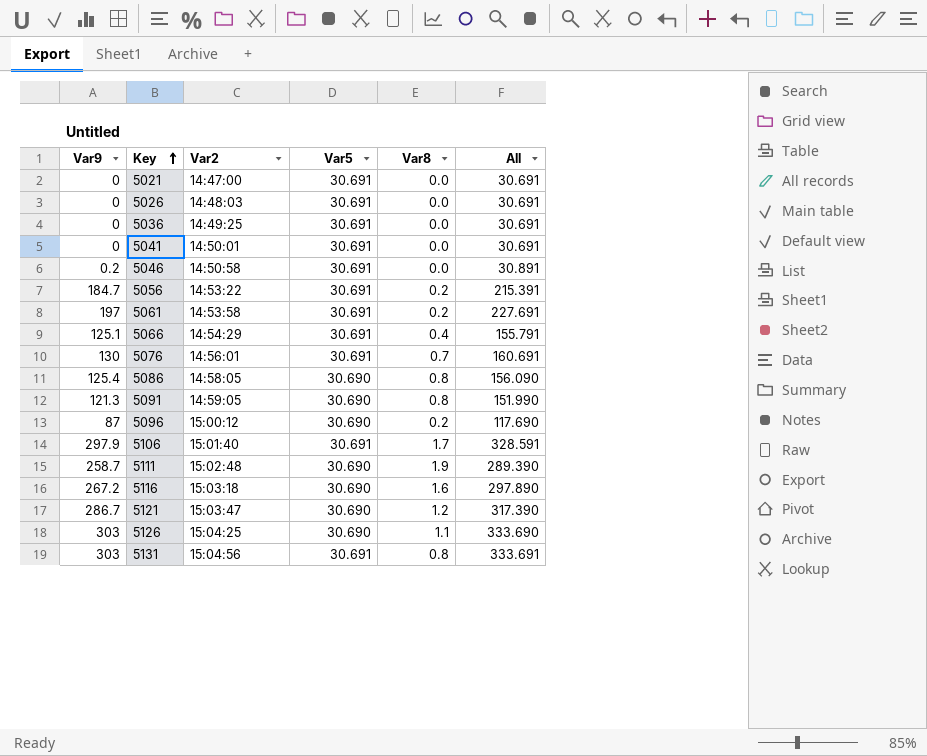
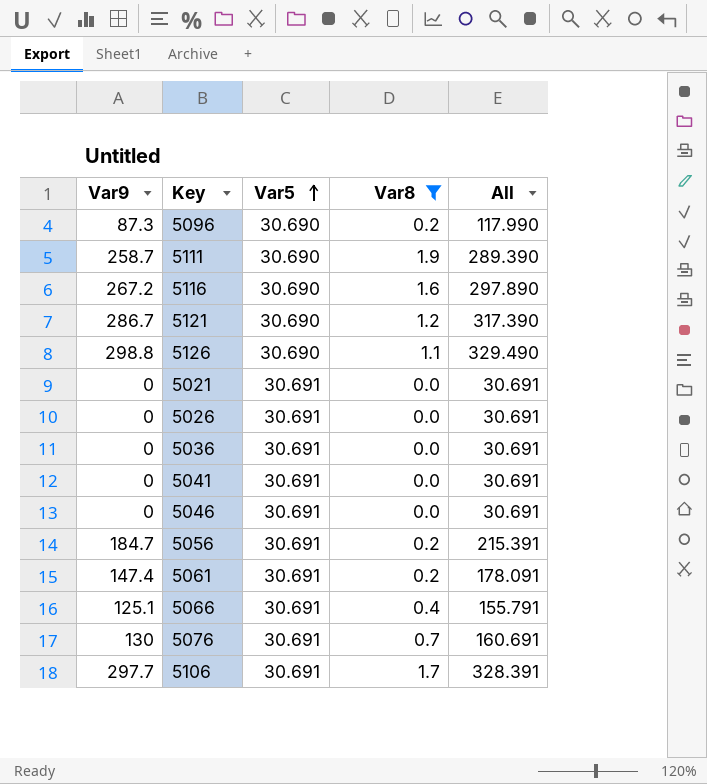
filter: none -> Var8 != 0.8
row order: Key ascending -> Var5 ascending
column Var2 | position: 3 -> none
5096 | Var9: 87 -> 87.3
5096 | All: 117.690 -> 117.990
5126 | Var9: 303 -> 298.8
5126 | All: 333.690 -> 329.490
5046 | Var9: 0.2 -> 0
5046 | All: 30.891 -> 30.691
5061 | Var9: 197 -> 147.4
5061 | All: 227.691 -> 178.091
5106 | Var9: 297.9 -> 297.7
5106 | All: 328.591 -> 328.391

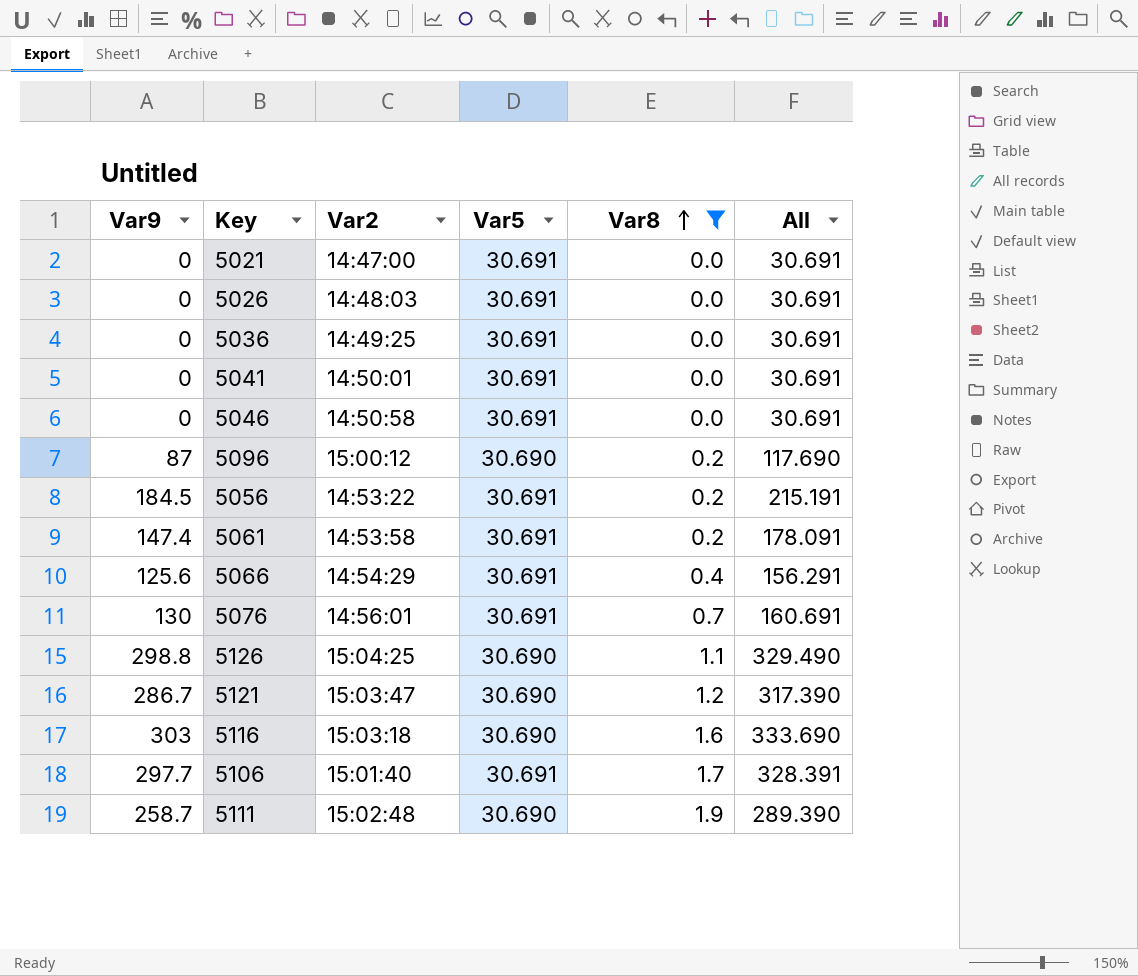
row order: Var5 ascending -> Var8 ascending
column Var2 | position: none -> 3
5096 | Var9: 87.3 -> 87
5096 | All: 117.990 -> 117.690
5056 | Var9: 184.7 -> 184.5
5056 | All: 215.391 -> 215.191
5066 | Var9: 125.1 -> 125.6
5066 | All: 155.791 -> 156.291
5116 | Var9: 267.2 -> 303
5116 | All: 297.890 -> 333.690

